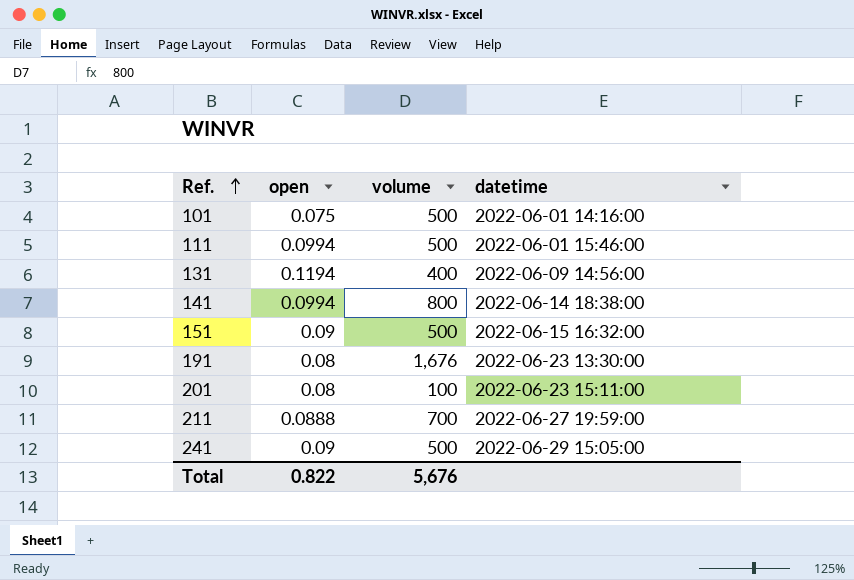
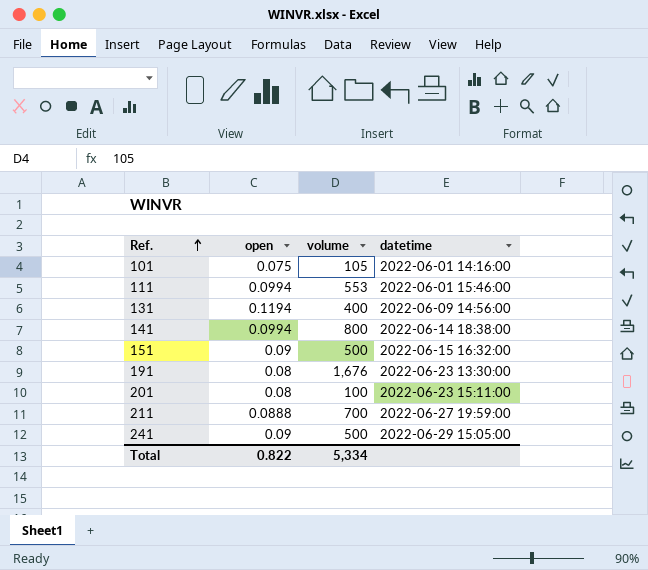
101 | volume: 500 -> 105
111 | volume: 500 -> 553
Total | volume: 5,676 -> 5,334

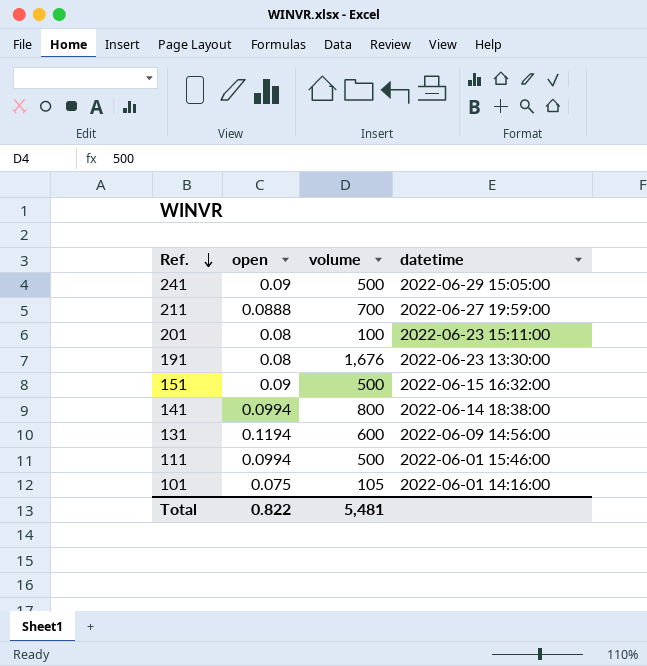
row order: Ref. ascending -> Ref. descending
131 | volume: 400 -> 600
111 | volume: 553 -> 500
Total | volume: 5,334 -> 5,481

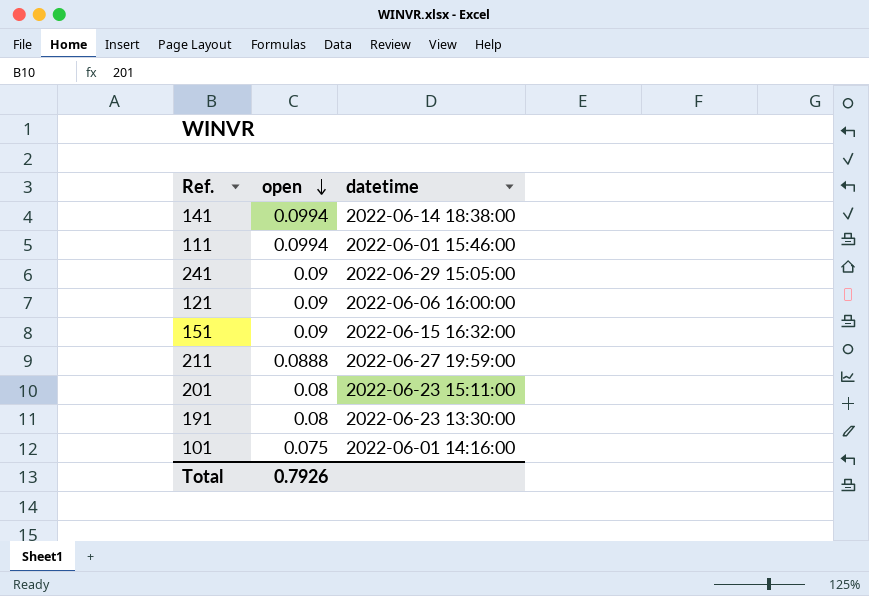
row order: Ref. descending -> open descending
column volume | position: 3 -> none
row 131: 0.1194 | 600 | 2022-06-09 14:56:00 -> none
row 121: none -> 0.09 | 2022-06-06 16:00:00
Total | open: 0.822 -> 0.7926

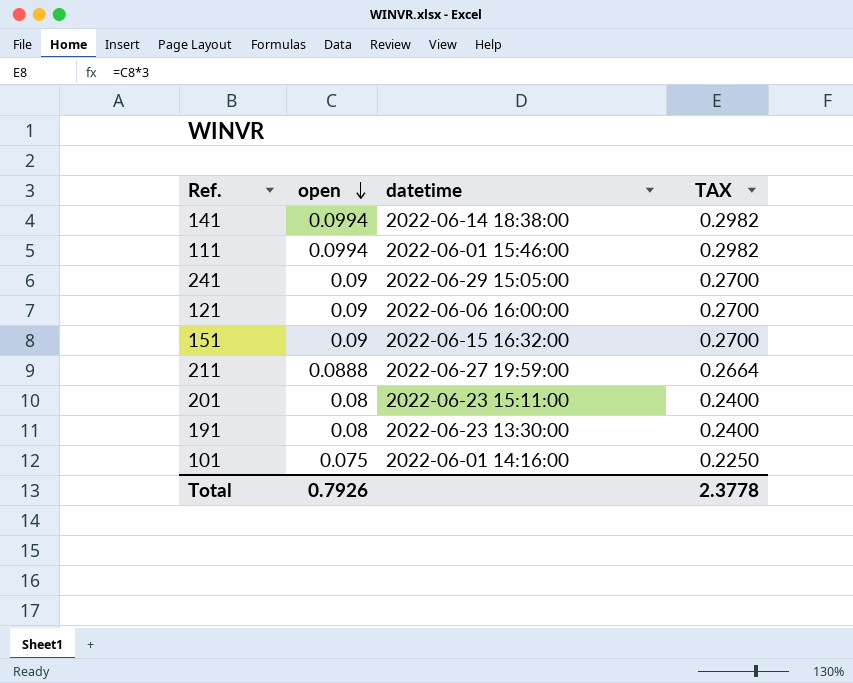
column TAX | formula: none -> [open] * 3

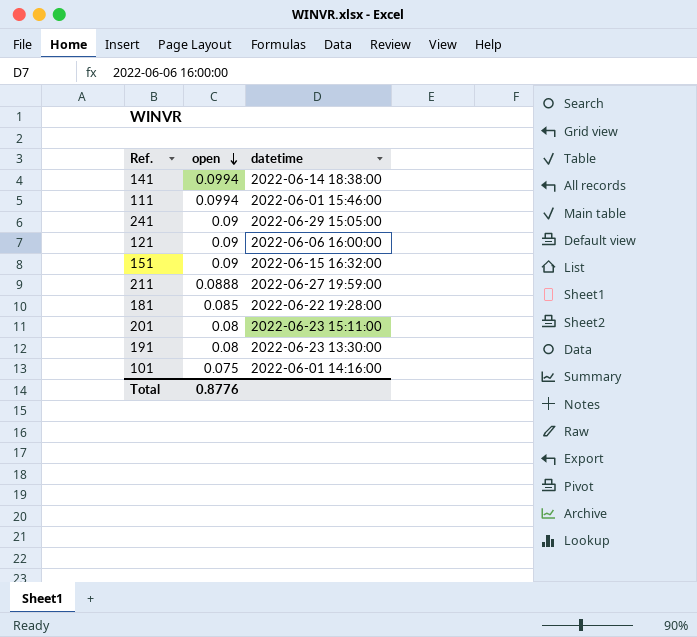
column TAX | formula: [open] * 3 -> none
row 181: none -> 0.085 | 2022-06-22 19:28:00
Total | open: 0.7926 -> 0.8776

